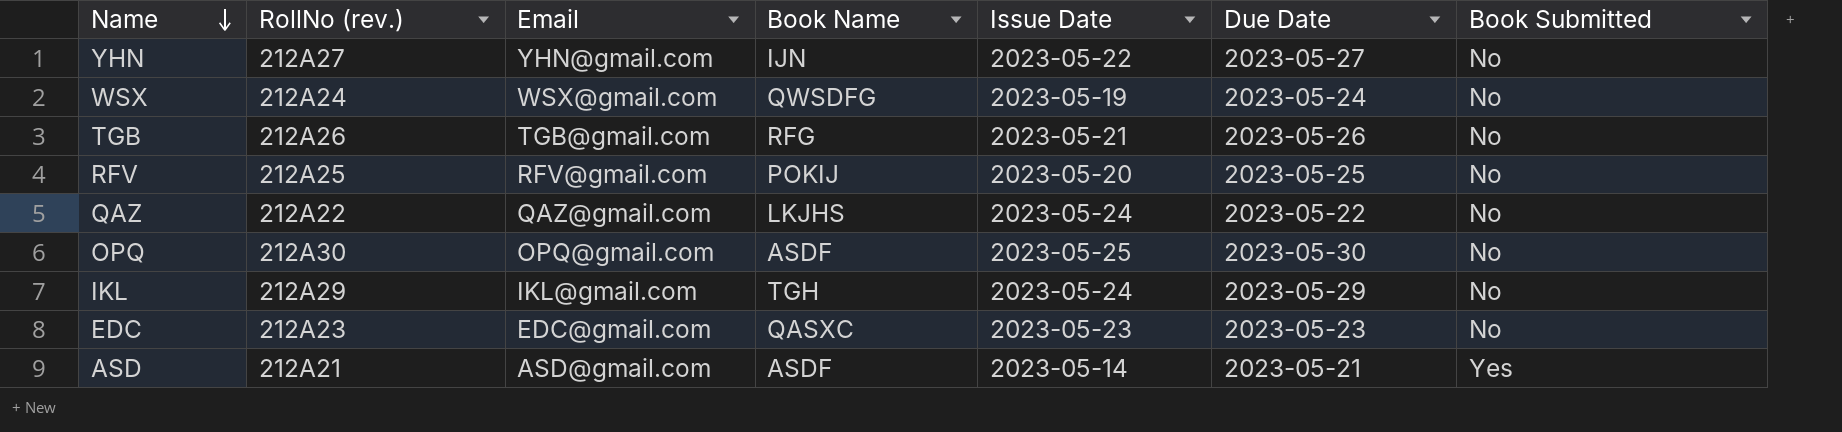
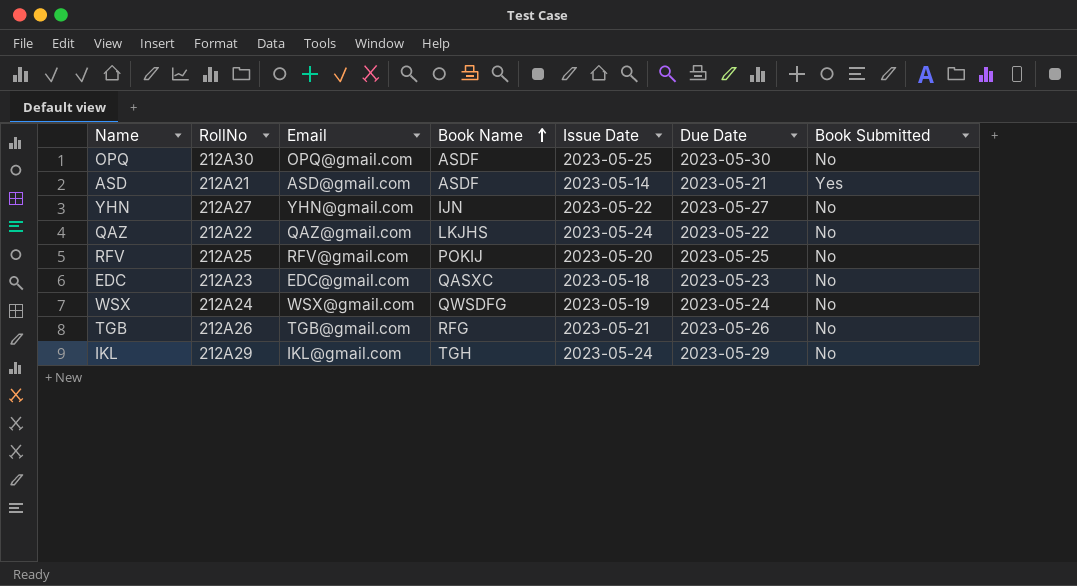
row order: Name descending -> Book Name ascending
column name: RollNo (rev.) -> RollNo
EDC | Issue Date: 2023-05-23 -> 2023-05-18

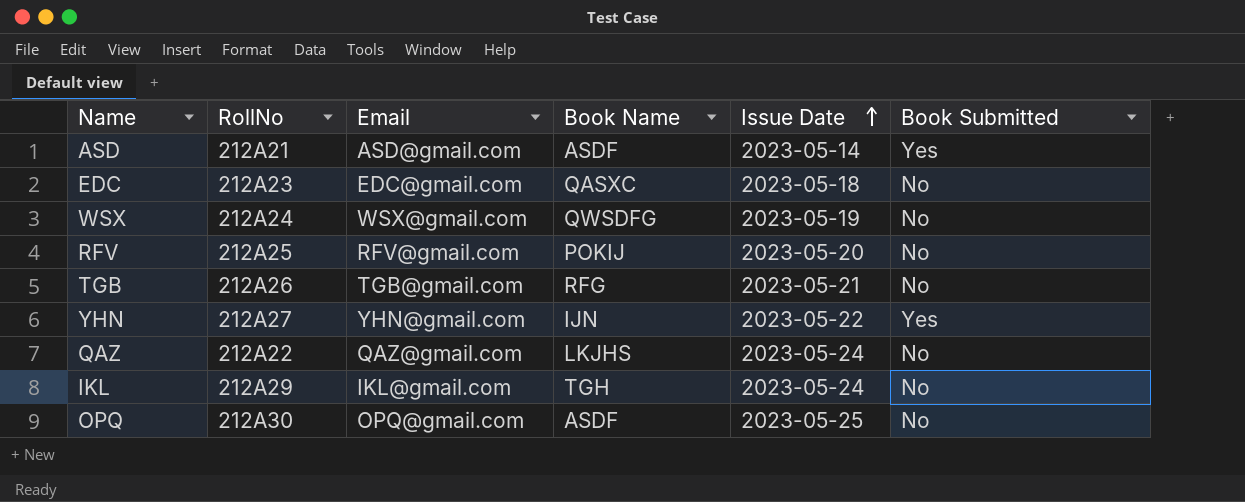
row order: Book Name ascending -> Issue Date ascending
column Due Date | position: 6 -> none
YHN | Book Submitted: No -> Yes

